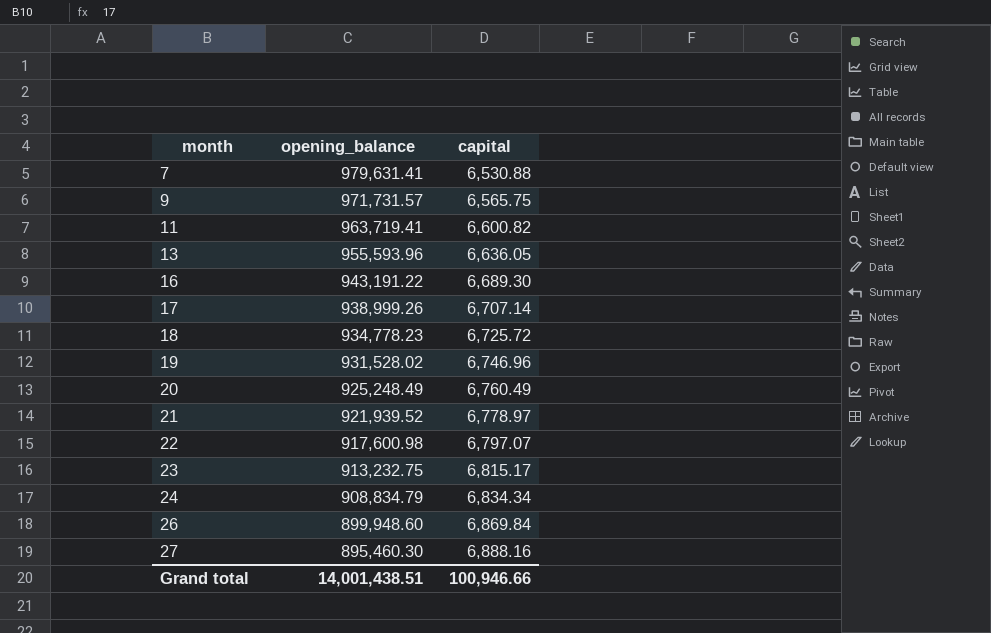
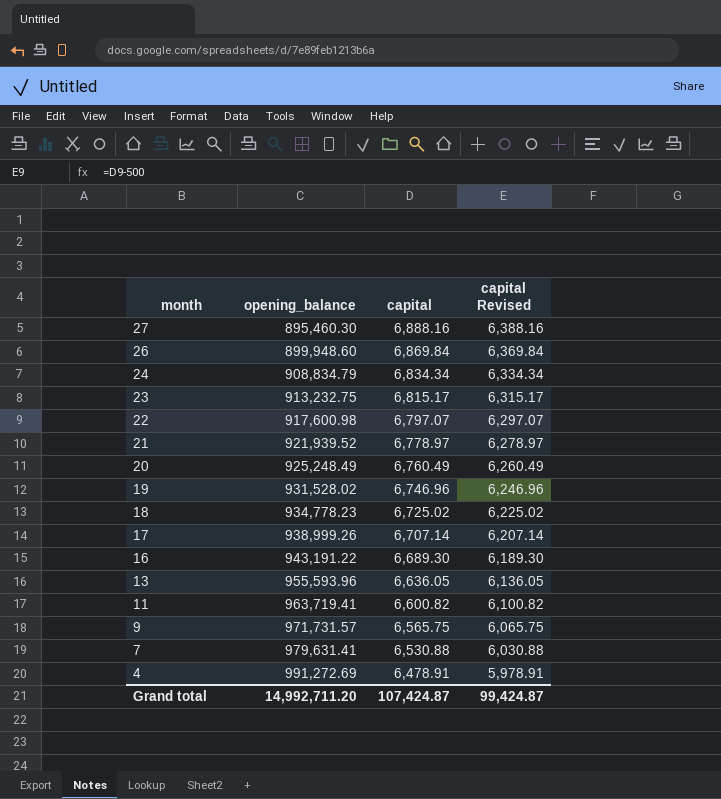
row order: month ascending -> month descending
column capital Revised | formula: none -> [capital] - 500
18 | capital: 6,725.72 -> 6,725.02
row 4: none -> 991,272.69 | 6,478.91 | 5,978.91
Grand total | opening_balance: 14,001,438.51 -> 14,992,711.20
Grand total | capital: 100,946.66 -> 107,424.87

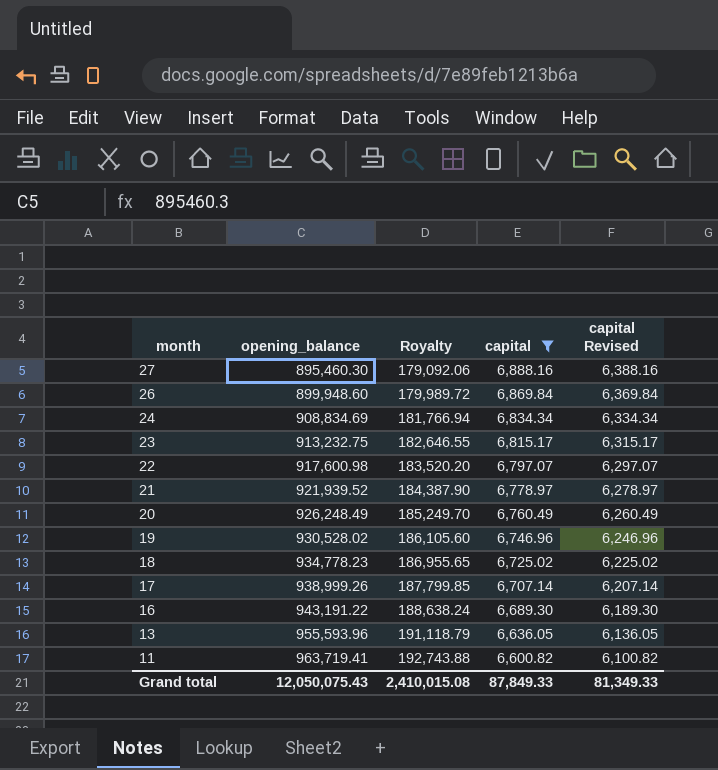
filter: none -> capital >= 6,600.82
column Royalty | formula: none -> [opening_balance] * 0.2
24 | opening_balance: 908,834.79 -> 908,834.69
20 | opening_balance: 925,248.49 -> 926,248.49
19 | opening_balance: 931,528.02 -> 930,528.02
Grand total | opening_balance: 14,992,711.20 -> 12,050,075.43
Grand total | capital: 107,424.87 -> 87,849.33
Grand total | capital Revised: 99,424.87 -> 81,349.33

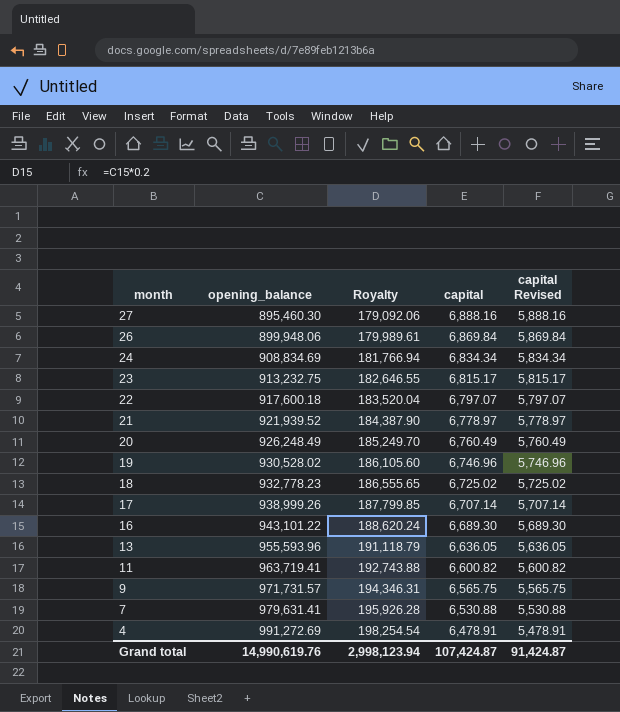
filter: capital >= 6,600.82 -> none
column capital Revised | formula: [capital] - 500 -> [capital] - 1000
26 | opening_balance: 899,948.60 -> 899,948.06
26 | Royalty: 179,989.72 -> 179,989.61
22 | opening_balance: 917,600.98 -> 917,600.18
22 | Royalty: 183,520.20 -> 183,520.04
18 | opening_balance: 934,778.23 -> 932,778.23
18 | Royalty: 186,955.65 -> 186,555.65
16 | opening_balance: 943,191.22 -> 943,101.22
16 | Royalty: 188,638.24 -> 188,620.24
Grand total | opening_balance: 12,050,075.43 -> 14,990,619.76
Grand total | Royalty: 2,410,015.08 -> 2,998,123.94
Grand total | capital: 87,849.33 -> 107,424.87
Grand total | capital Revised: 81,349.33 -> 91,424.87

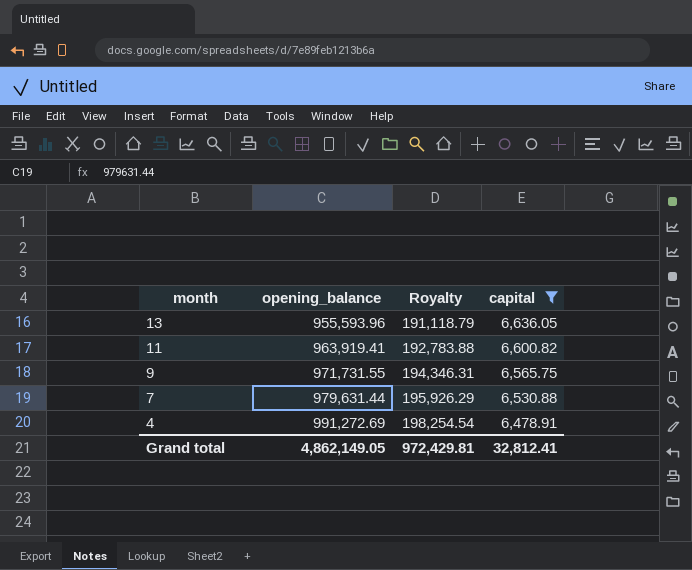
filter: none -> capital <= 6,636.05
column capital Revised | formula: [capital] - 1000 -> none
11 | opening_balance: 963,719.41 -> 963,919.41
11 | Royalty: 192,743.88 -> 192,783.88
9 | opening_balance: 971,731.57 -> 971,731.55
7 | opening_balance: 979,631.41 -> 979,631.44
7 | Royalty: 195,926.28 -> 195,926.29
Grand total | opening_balance: 14,990,619.76 -> 4,862,149.05
Grand total | Royalty: 2,998,123.94 -> 972,429.81
Grand total | capital: 107,424.87 -> 32,812.41

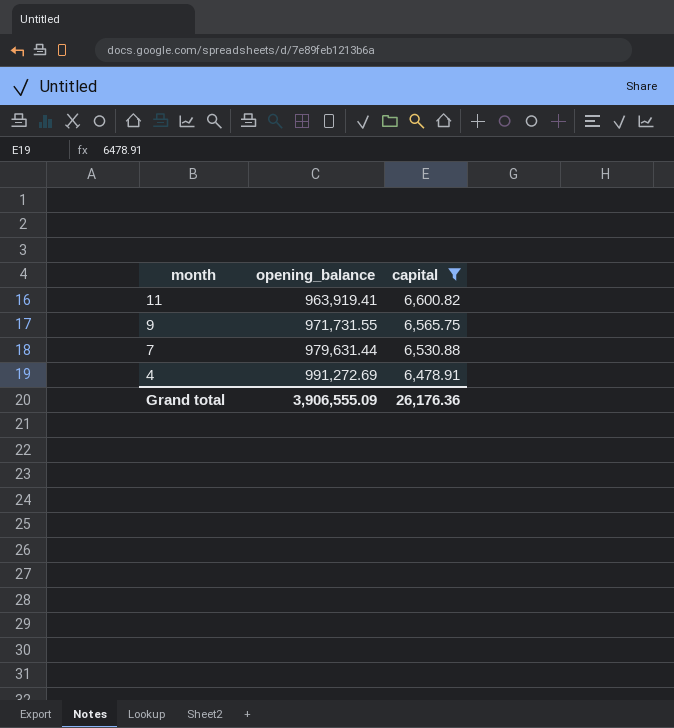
column Royalty | formula: [opening_balance] * 0.2 -> none
row 13: 955,593.96 | 191,118.79 | 6,636.05 -> none
Grand total | opening_balance: 4,862,149.05 -> 3,906,555.09
Grand total | capital: 32,812.41 -> 26,176.36

